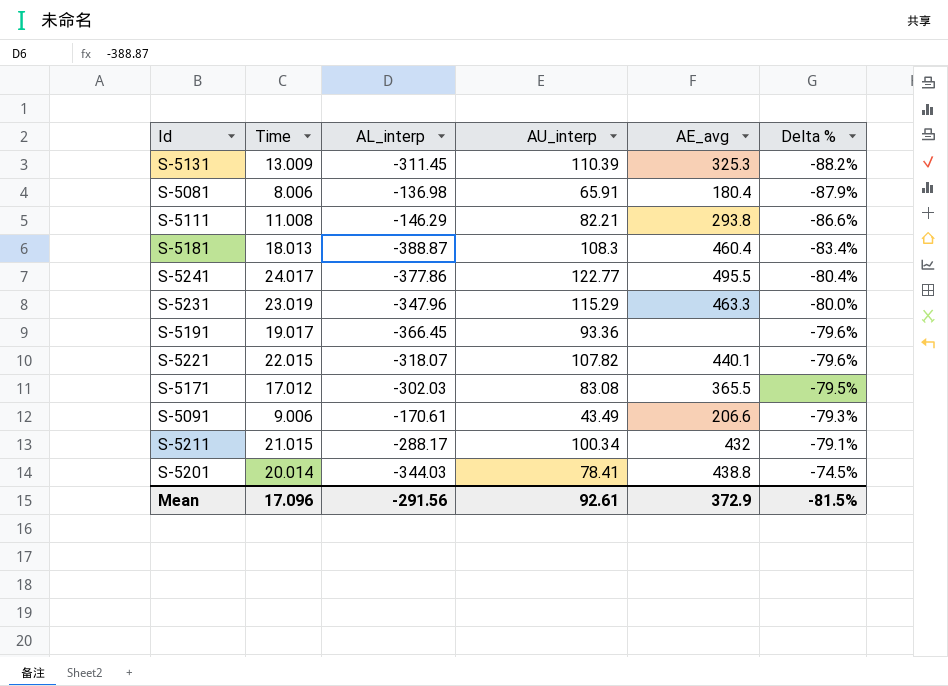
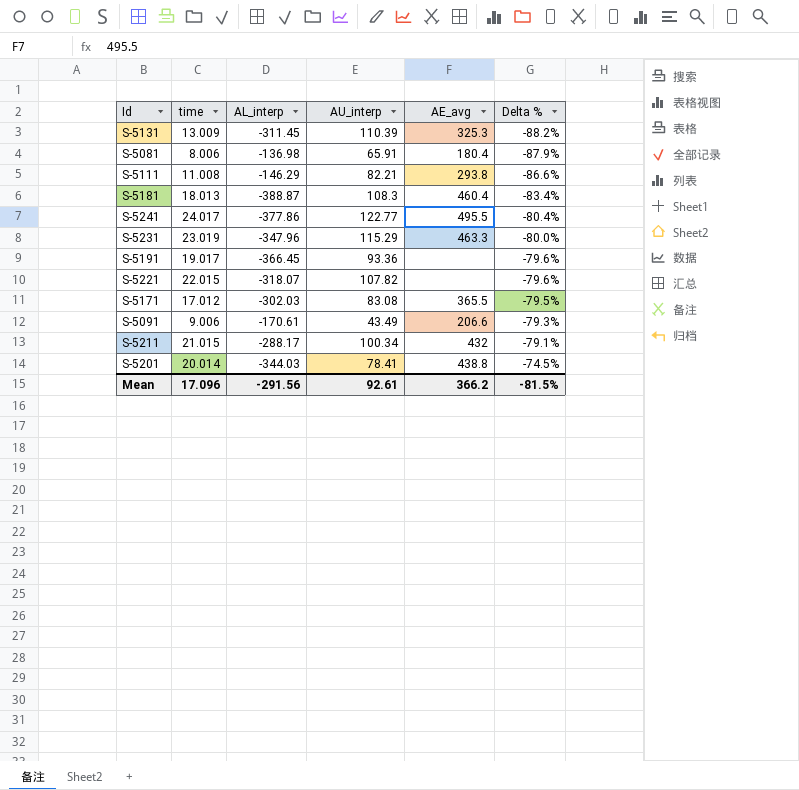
column name: Time -> time
S-5221 | AE_avg: 440.1 -> none
Mean | AE_avg: 372.9 -> 366.2

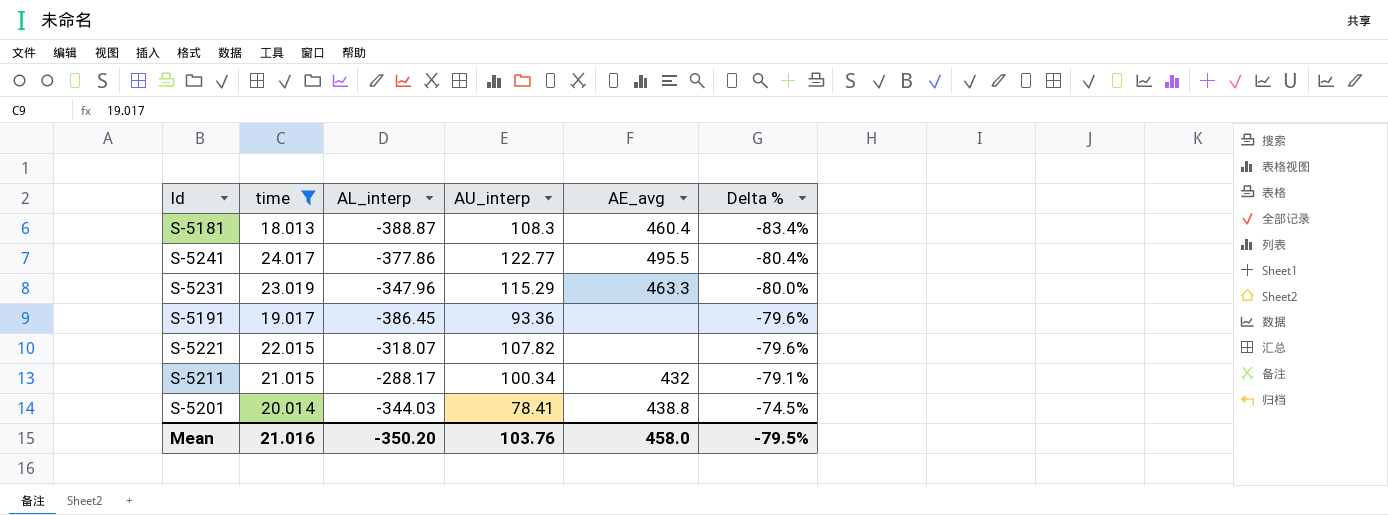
filter: none -> time >= 18.013
S-5191 | AL_interp: -366.45 -> -386.45
Mean | time: 17.096 -> 21.016
Mean | AL_interp: -291.56 -> -350.20
Mean | AU_interp: 92.61 -> 103.76
Mean | AE_avg: 366.2 -> 458.0
Mean | Delta %: -81.5% -> -79.5%

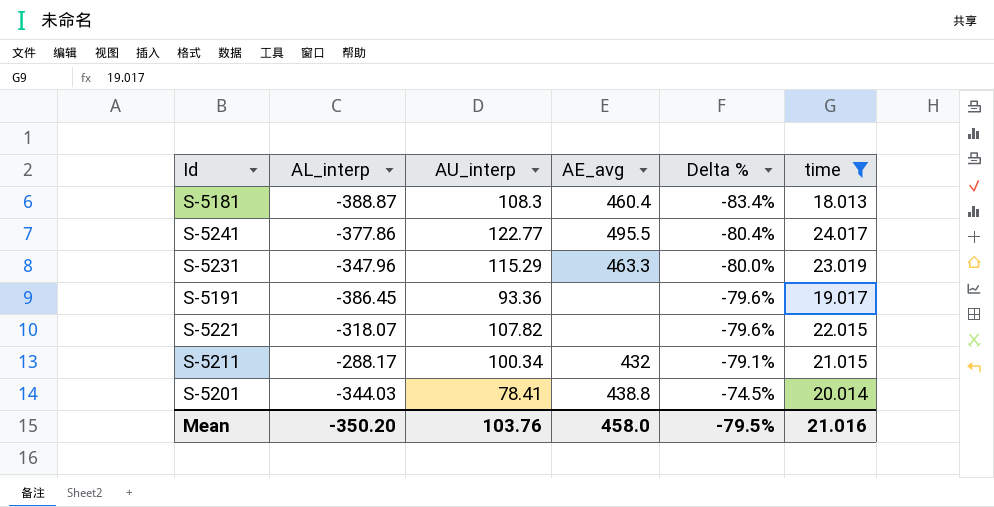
column time | position: 2 -> 6

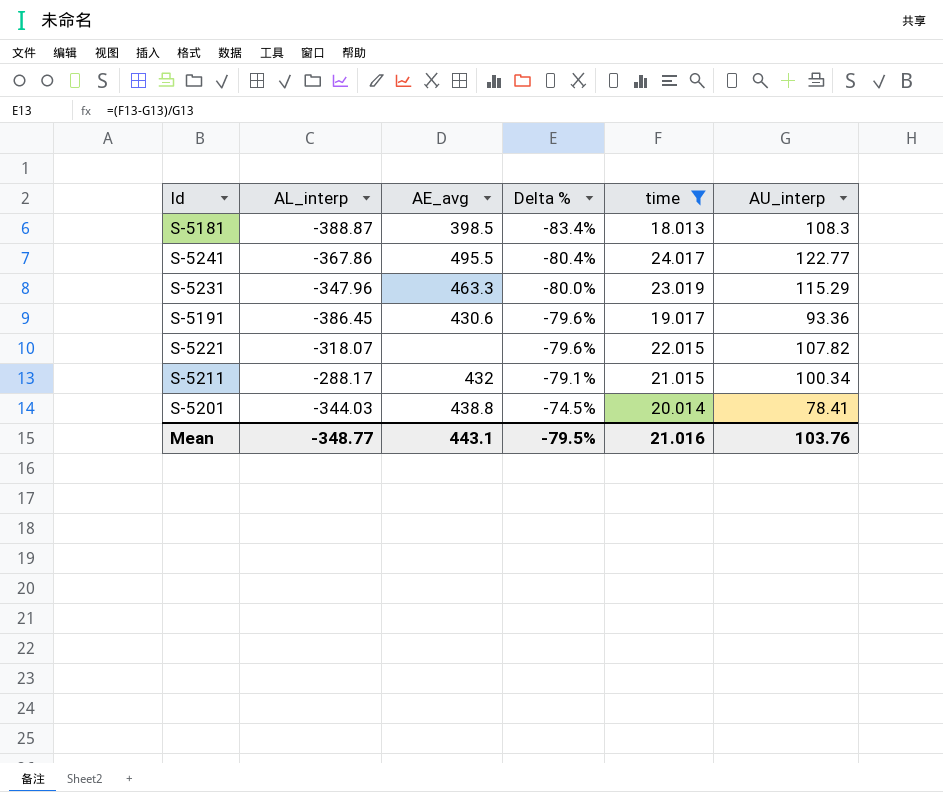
column AU_interp | position: 3 -> 6
S-5181 | AE_avg: 460.4 -> 398.5
S-5241 | AL_interp: -377.86 -> -367.86
S-5191 | AE_avg: none -> 430.6
Mean | AL_interp: -350.20 -> -348.77
Mean | AE_avg: 458.0 -> 443.1

